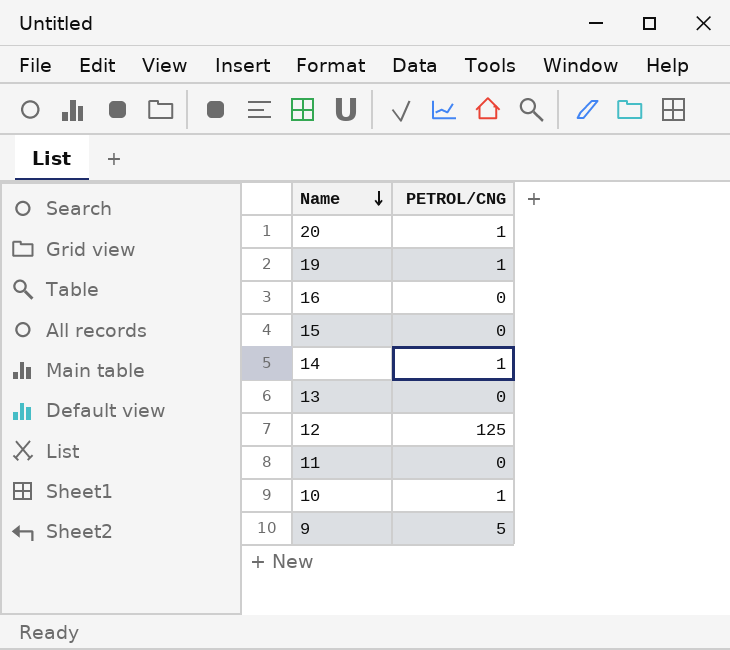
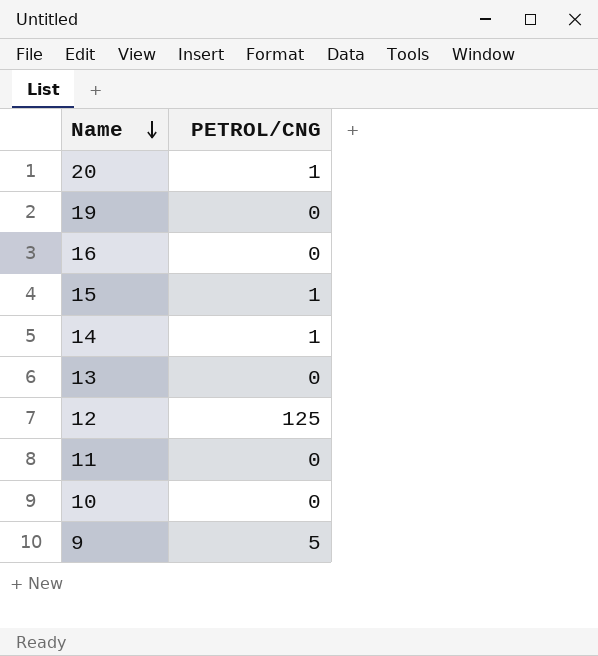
19 | PETROL/CNG: 1 -> 0
15 | PETROL/CNG: 0 -> 1
10 | PETROL/CNG: 1 -> 0

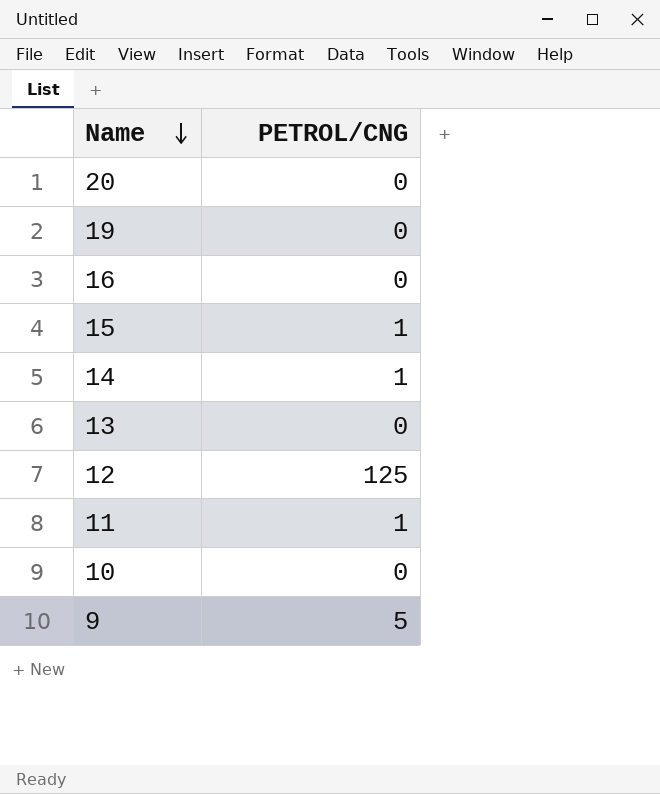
20 | PETROL/CNG: 1 -> 0
11 | PETROL/CNG: 0 -> 1

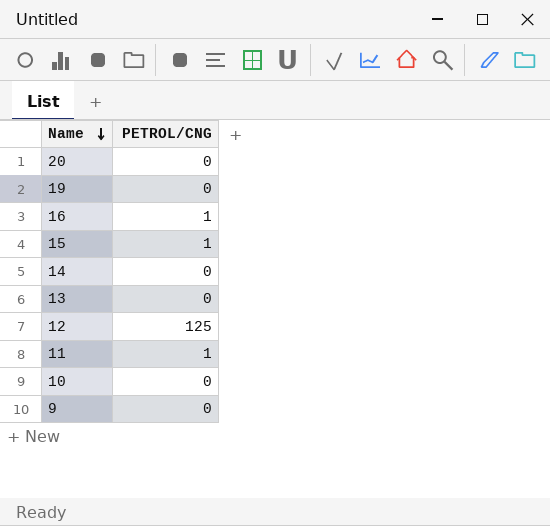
16 | PETROL/CNG: 0 -> 1
14 | PETROL/CNG: 1 -> 0
9 | PETROL/CNG: 5 -> 0

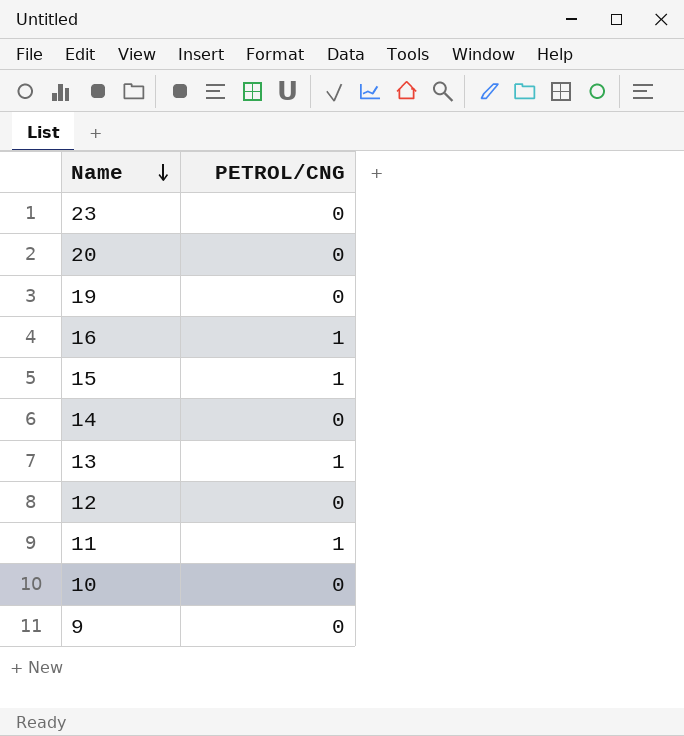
row 23: none -> 0
13 | PETROL/CNG: 0 -> 1
12 | PETROL/CNG: 125 -> 0

